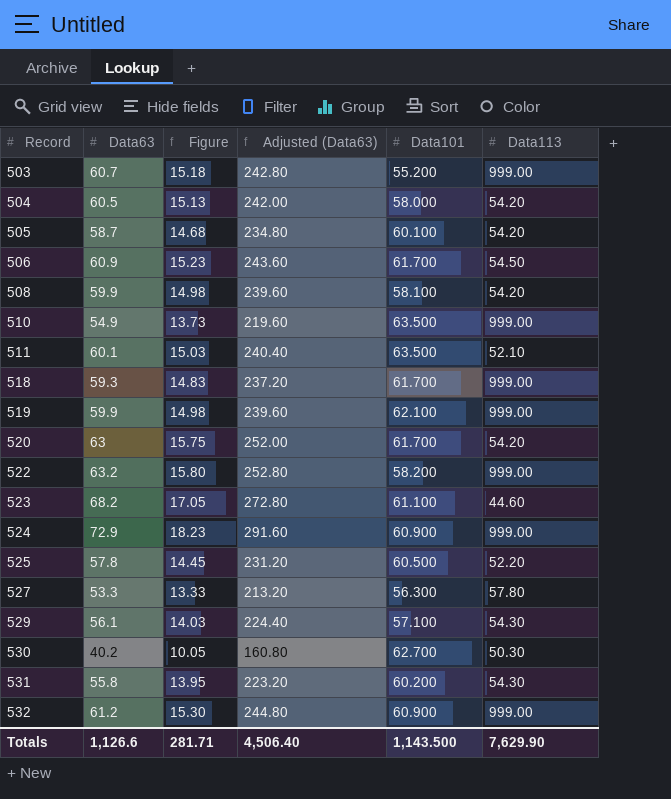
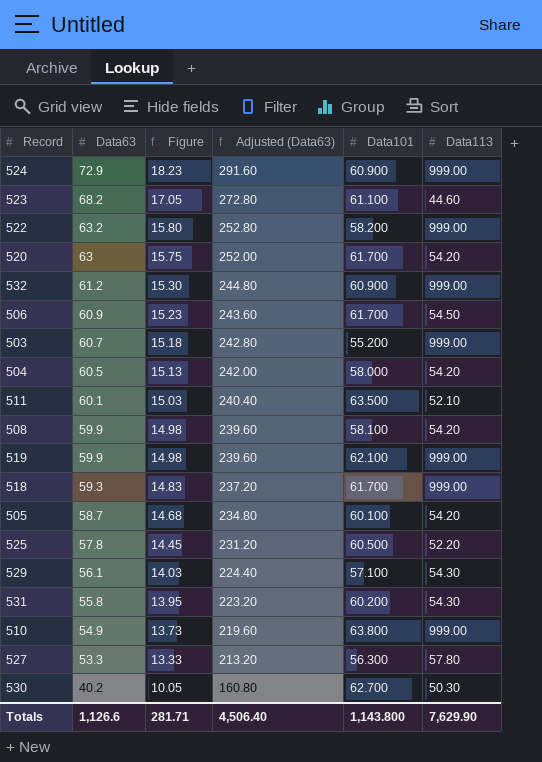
row order: Record ascending -> Data63 descending
510 | Data101: 63.500 -> 63.800
Totals | Data101: 1,143.500 -> 1,143.800

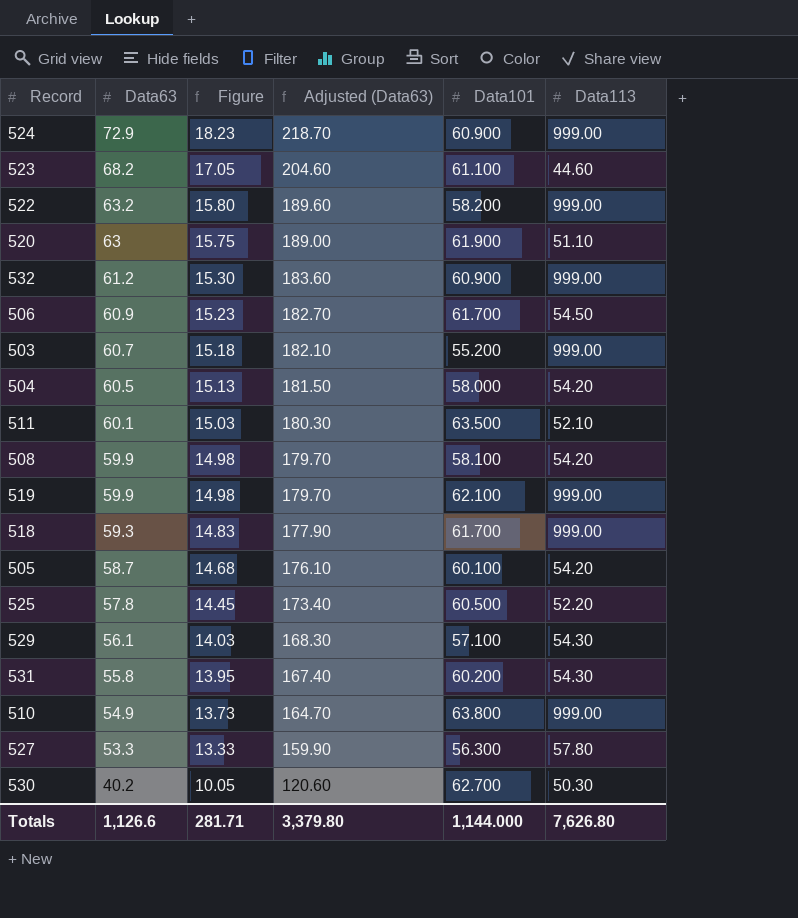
column Adjusted (Data63) | formula: [Data63] * 4 -> [Data63] * 3
520 | Data101: 61.700 -> 61.900
520 | Data113: 54.20 -> 51.10
Totals | Adjusted (Data63): 4,506.40 -> 3,379.80
Totals | Data101: 1,143.800 -> 1,144.000
Totals | Data113: 7,629.90 -> 7,626.80

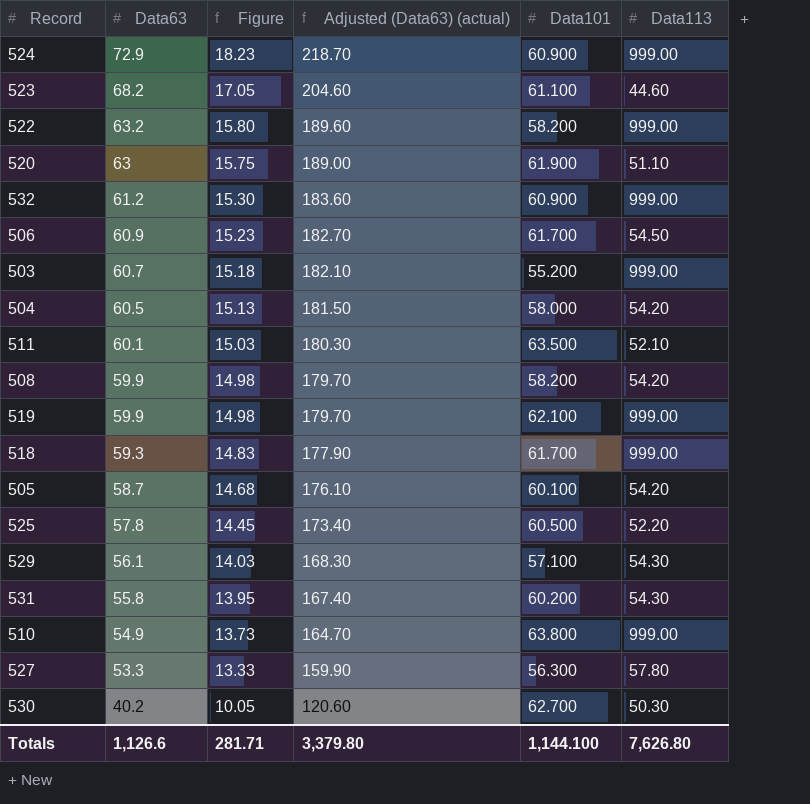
column name: Adjusted (Data63) -> Adjusted (Data63) (actual)
508 | Data101: 58.100 -> 58.200
Totals | Data101: 1,144.000 -> 1,144.100

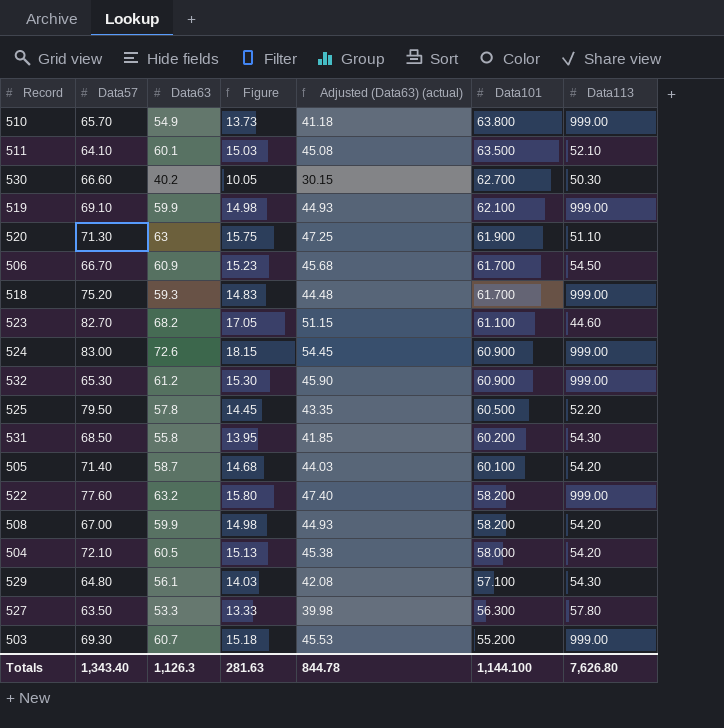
row order: Data63 descending -> Data101 descending
column Data57 | position: none -> 2
column Adjusted (Data63) (actual) | formula: [Data63] * 3 -> [Data63] * 0.75
524 | Data63: 72.9 -> 72.6
524 | Figure: 18.23 -> 18.15
Totals | Data63: 1,126.6 -> 1,126.3
Totals | Figure: 281.71 -> 281.63
Totals | Adjusted (Data63) (actual): 3,379.80 -> 844.78

